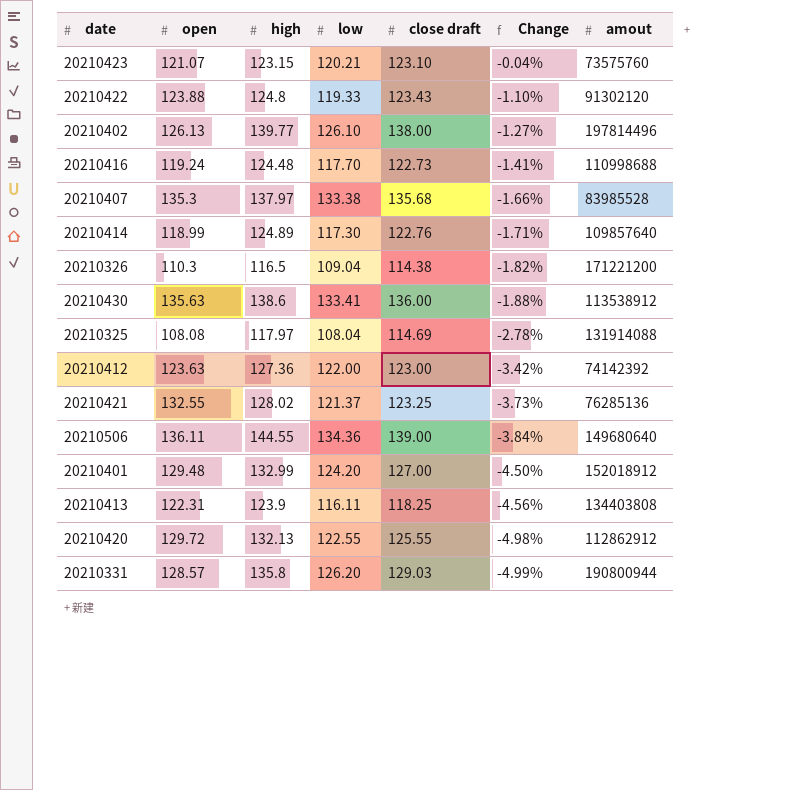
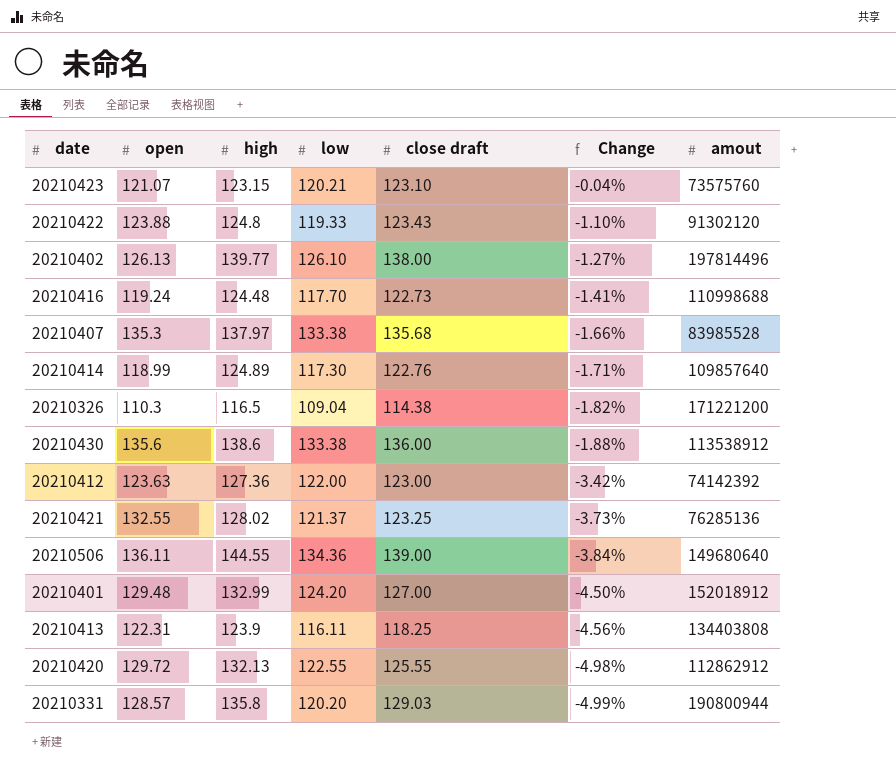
row 20210325: 108.08 | 117.97 | 108.04 | 114.69 | -2.78% | 131914088 -> none
20210430 | open: 135.63 -> 135.6
20210430 | low: 133.41 -> 133.38
20210331 | low: 126.20 -> 120.20

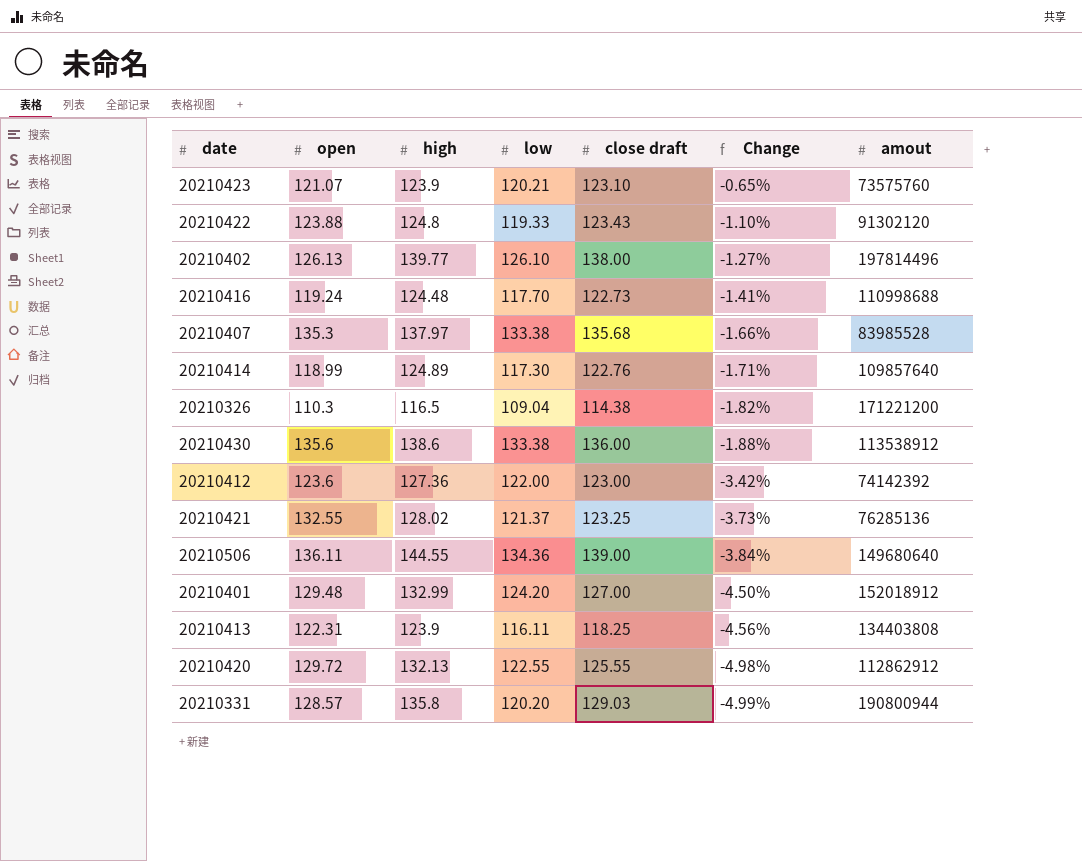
20210423 | high: 123.15 -> 123.9
20210423 | Change: -0.04% -> -0.65%
20210412 | open: 123.63 -> 123.6

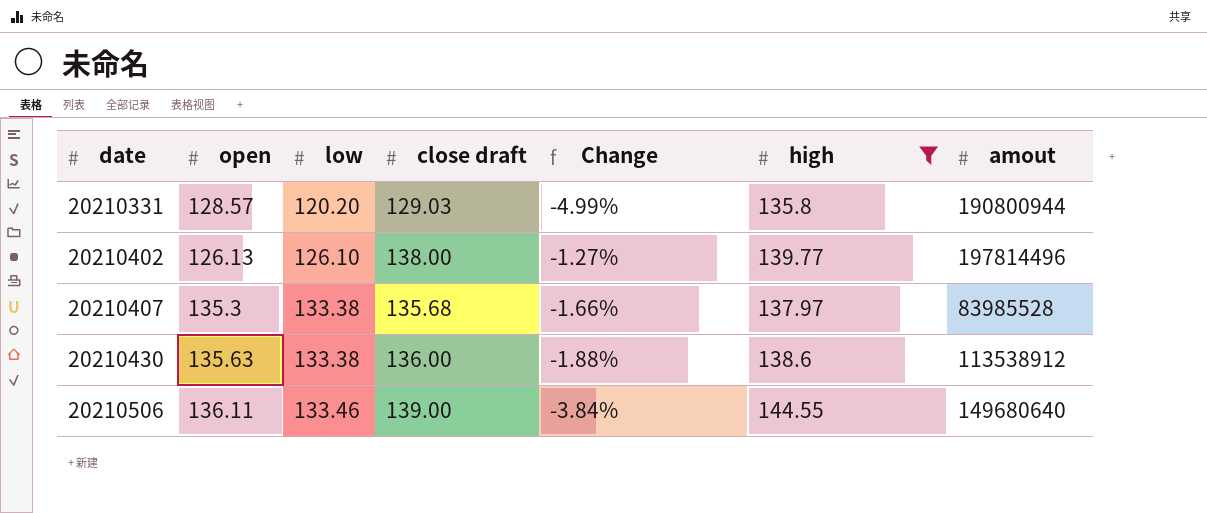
filter: none -> high >= 135.8
row order: Change descending -> date ascending
column high | position: 3 -> 6
20210430 | open: 135.6 -> 135.63
20210506 | low: 134.36 -> 133.46

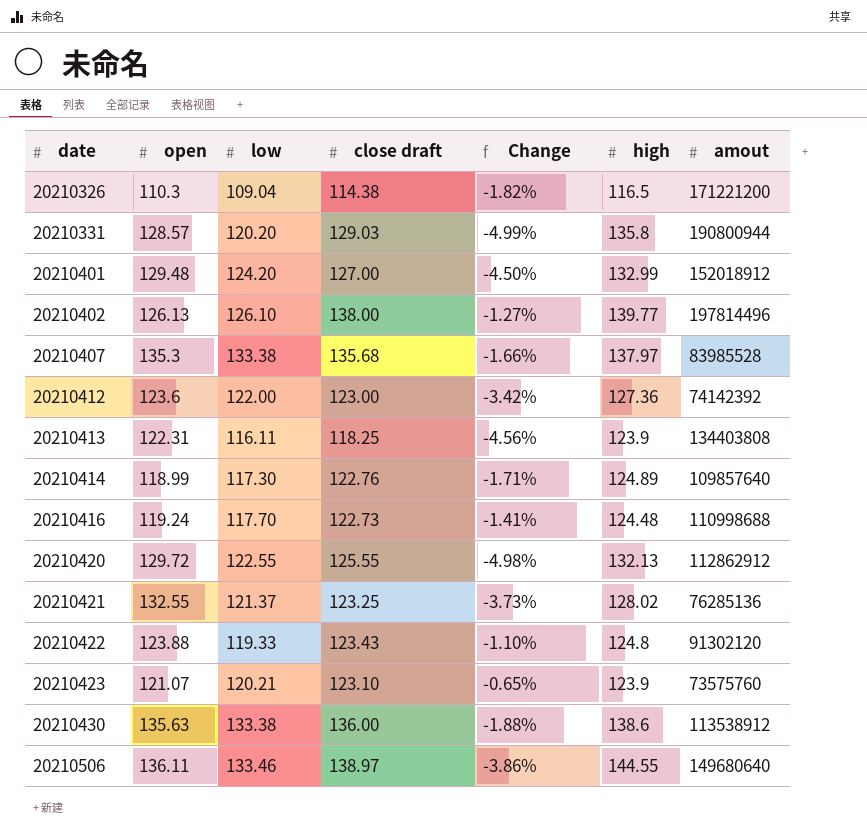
filter: high >= 135.8 -> none
20210506 | close draft: 139.00 -> 138.97
20210506 | Change: -3.84% -> -3.86%

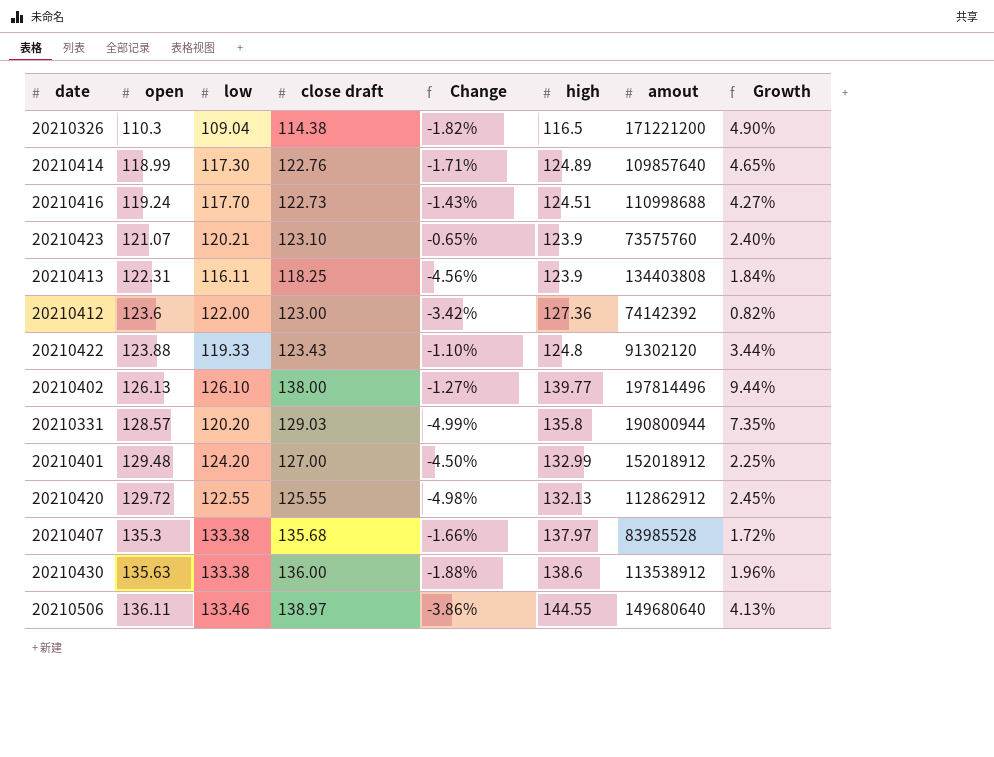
row order: date ascending -> open ascending
column Growth | formula: none -> ([close draft] - [low]) / [low]
row 20210421: 132.55 | 121.37 | 123.25 | -3.73% | 128.02 | 76285136 -> none
20210416 | Change: -1.41% -> -1.43%
20210416 | high: 124.48 -> 124.51

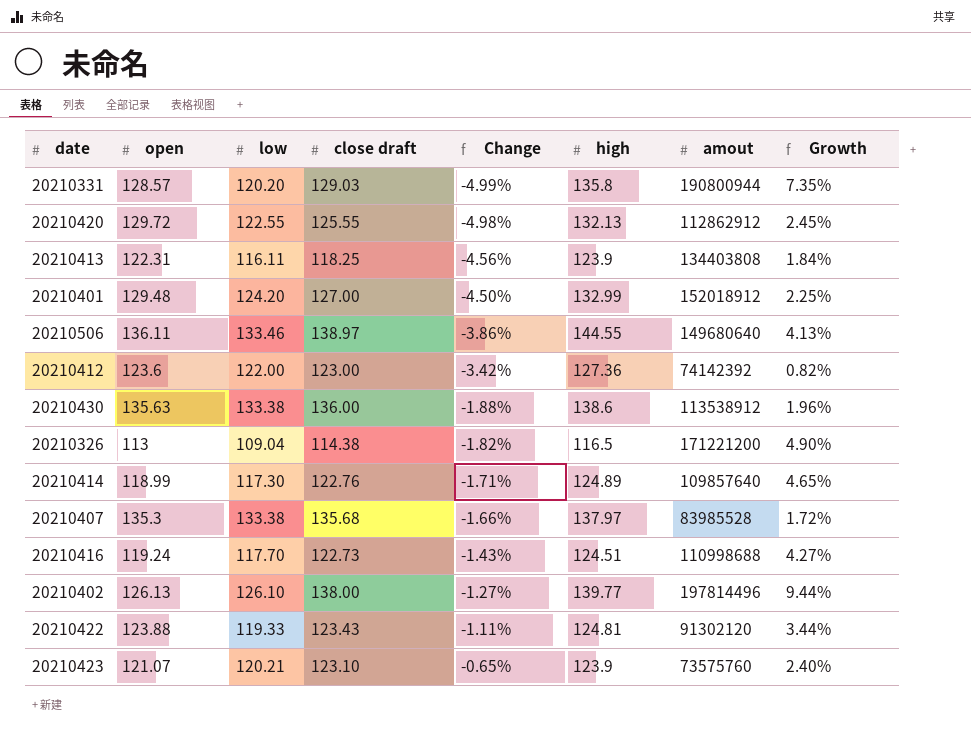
row order: open ascending -> Change ascending
20210326 | open: 110.3 -> 113
20210422 | Change: -1.10% -> -1.11%
20210422 | high: 124.8 -> 124.81

